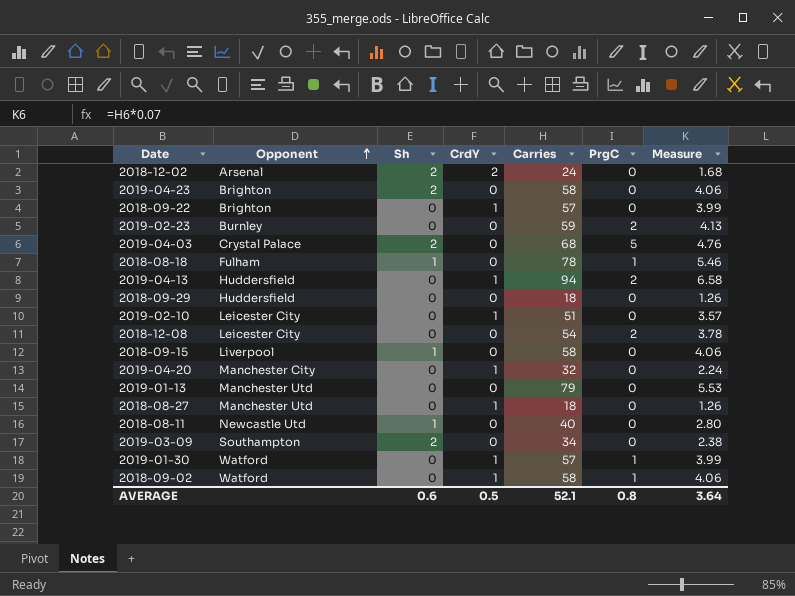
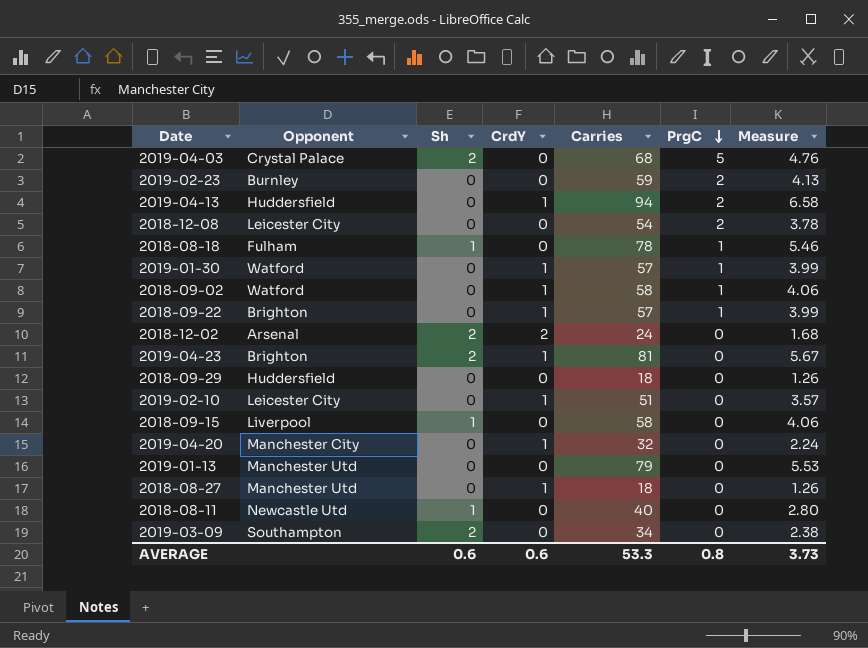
row order: Opponent ascending -> PrgC descending
2018-09-22 | PrgC: 0 -> 1
2019-04-23 | CrdY: 0 -> 1
2019-04-23 | Carries: 58 -> 81
2019-04-23 | Measure: 4.06 -> 5.67
AVERAGE | CrdY: 0.5 -> 0.6
AVERAGE | Carries: 52.1 -> 53.3
AVERAGE | Measure: 3.64 -> 3.73

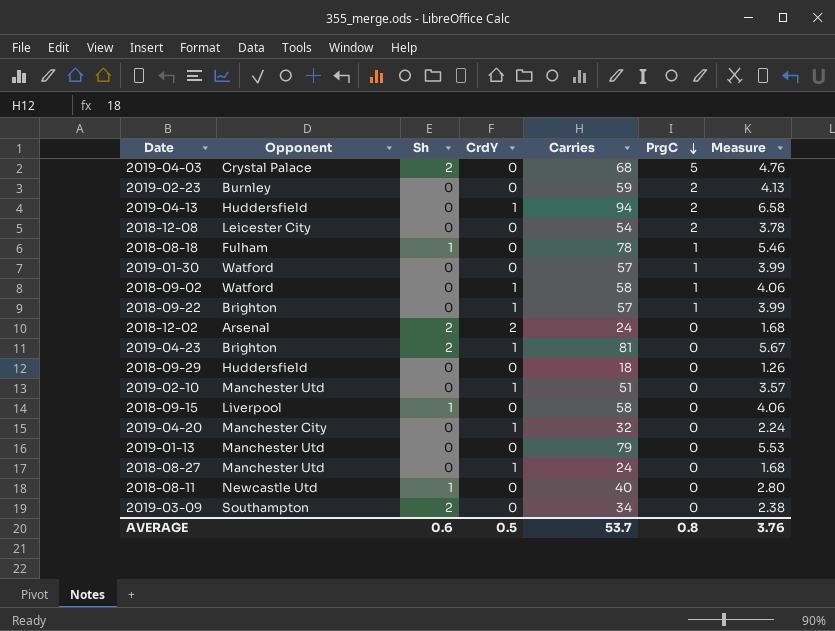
2019-01-30 | CrdY: 1 -> 0
2019-02-10 | Opponent: Leicester City -> Manchester Utd
2018-08-27 | Carries: 18 -> 24
2018-08-27 | Measure: 1.26 -> 1.68
AVERAGE | CrdY: 0.6 -> 0.5
AVERAGE | Carries: 53.3 -> 53.7
AVERAGE | Measure: 3.73 -> 3.76

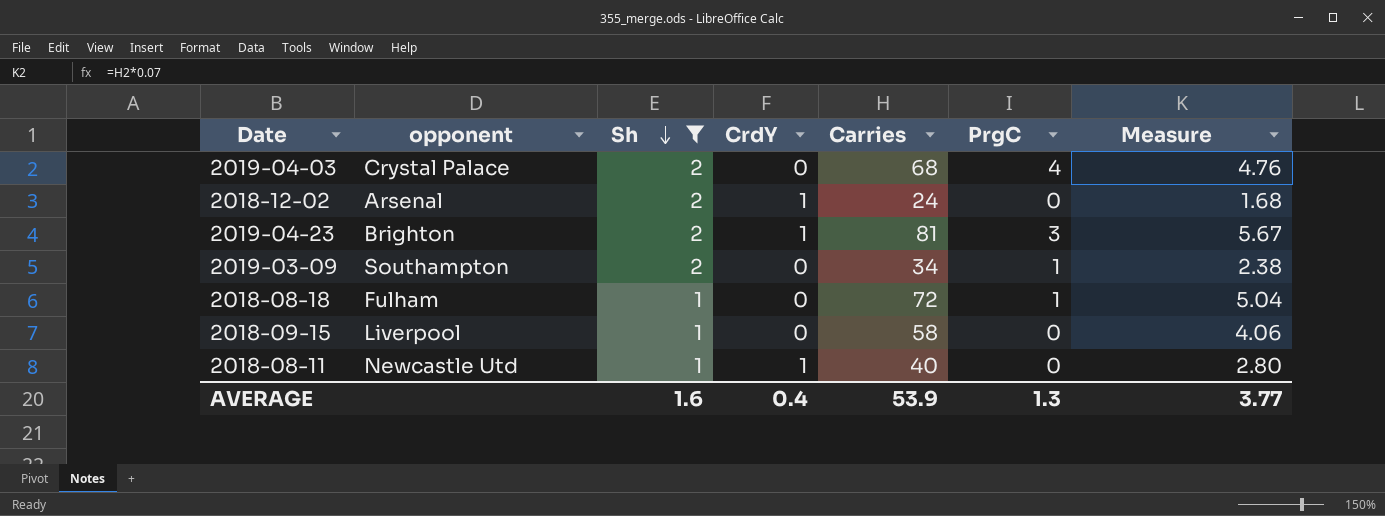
filter: none -> Sh != 0
row order: PrgC descending -> Sh descending
column name: Opponent -> opponent
2019-04-03 | PrgC: 5 -> 4
2018-12-02 | CrdY: 2 -> 1
2019-04-23 | PrgC: 0 -> 3
2019-03-09 | PrgC: 0 -> 1
2018-08-18 | Carries: 78 -> 72
2018-08-18 | Measure: 5.46 -> 5.04
2018-08-11 | CrdY: 0 -> 1
AVERAGE | Sh: 0.6 -> 1.6
AVERAGE | CrdY: 0.5 -> 0.4
AVERAGE | Carries: 53.7 -> 53.9
AVERAGE | PrgC: 0.8 -> 1.3
AVERAGE | Measure: 3.76 -> 3.77

